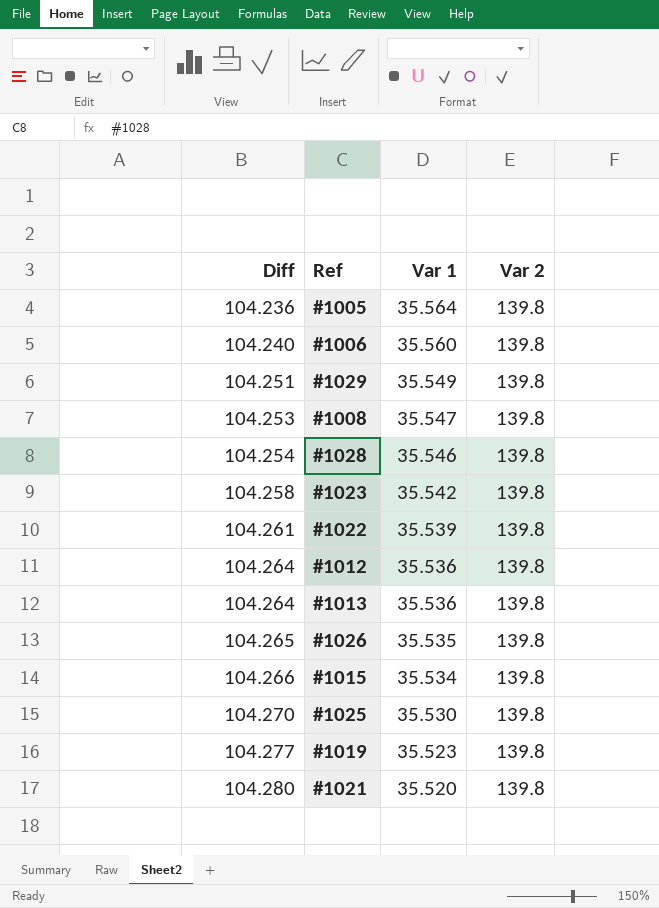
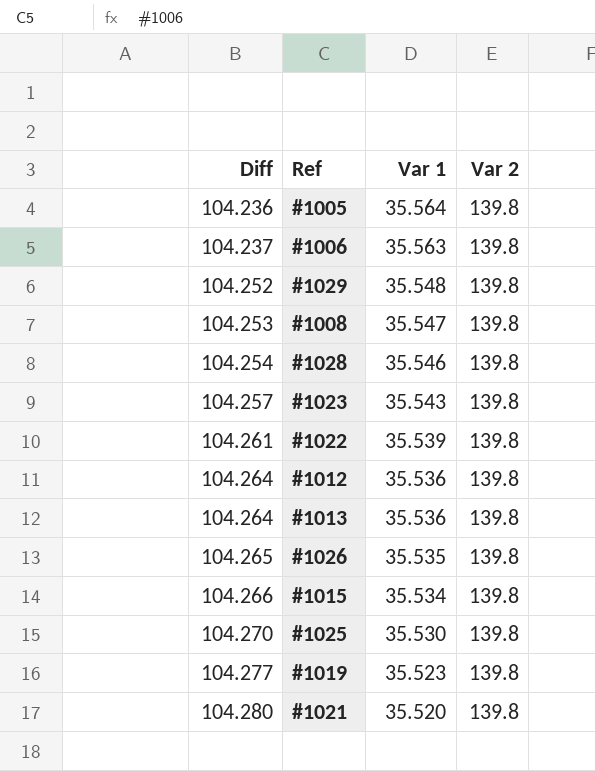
#1006 | Diff: 104.240 -> 104.237
#1006 | Var 1: 35.560 -> 35.563
#1029 | Diff: 104.251 -> 104.252
#1029 | Var 1: 35.549 -> 35.548
#1023 | Diff: 104.258 -> 104.257
#1023 | Var 1: 35.542 -> 35.543

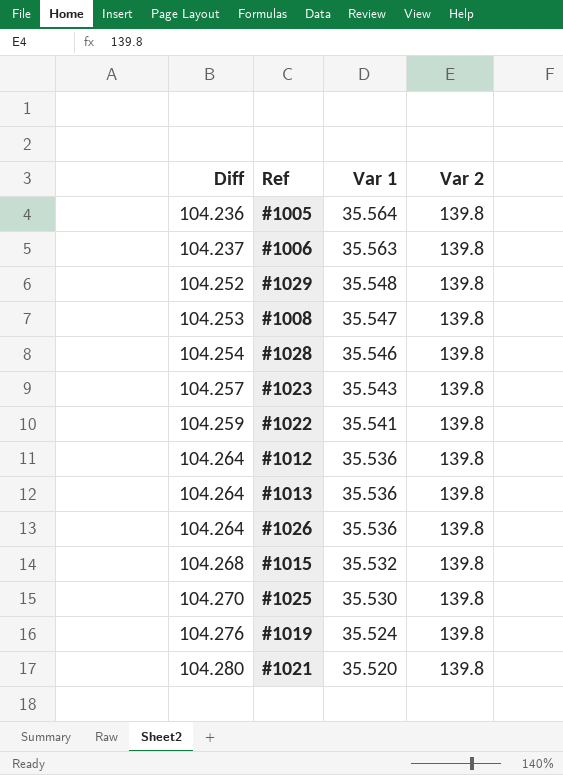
#1022 | Diff: 104.261 -> 104.259
#1022 | Var 1: 35.539 -> 35.541
#1026 | Diff: 104.265 -> 104.264
#1026 | Var 1: 35.535 -> 35.536
#1015 | Diff: 104.266 -> 104.268
#1015 | Var 1: 35.534 -> 35.532
#1019 | Diff: 104.277 -> 104.276
#1019 | Var 1: 35.523 -> 35.524

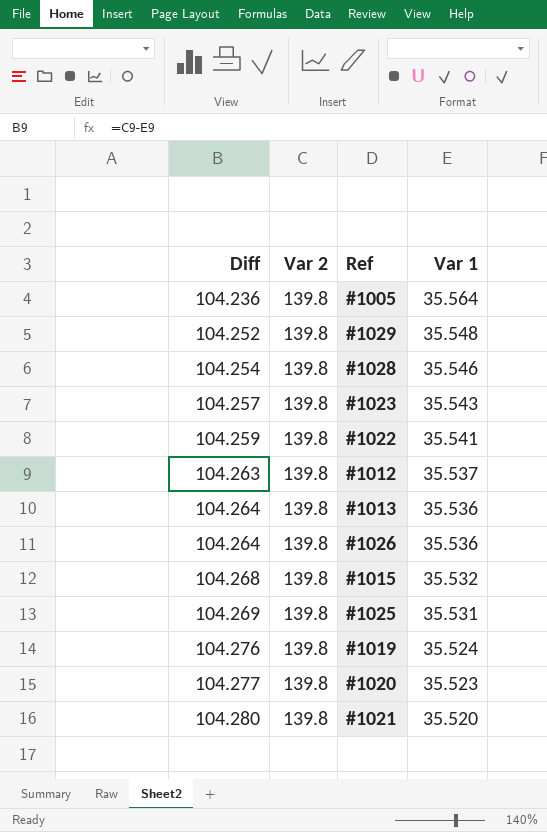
column Var 2 | position: 4 -> 2
row #1006: 104.237 | 35.563 | 139.8 -> none
row #1008: 104.253 | 35.547 | 139.8 -> none
#1012 | Diff: 104.264 -> 104.263
#1012 | Var 1: 35.536 -> 35.537
#1025 | Diff: 104.270 -> 104.269
#1025 | Var 1: 35.530 -> 35.531
row #1020: none -> 104.277 | 139.8 | 35.523

